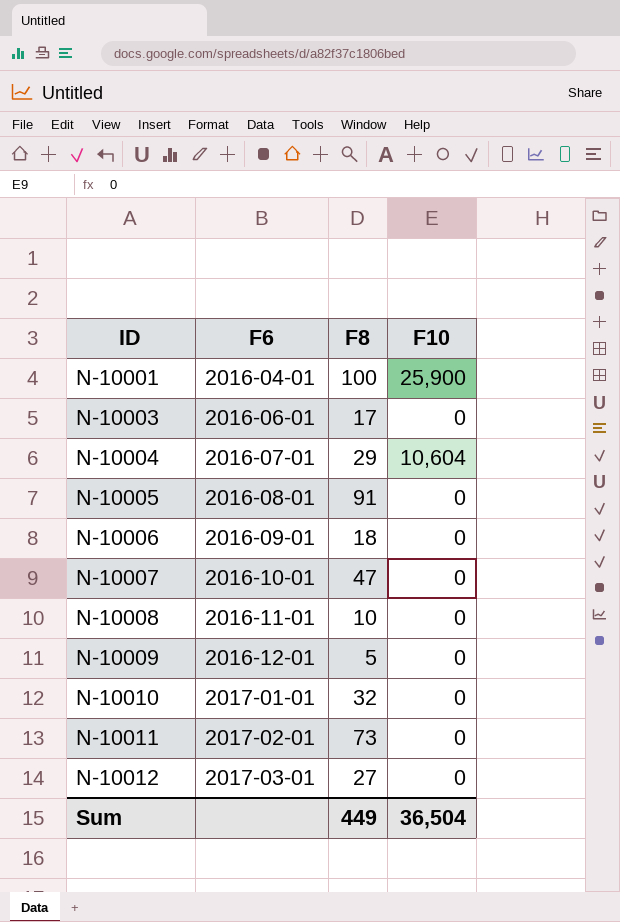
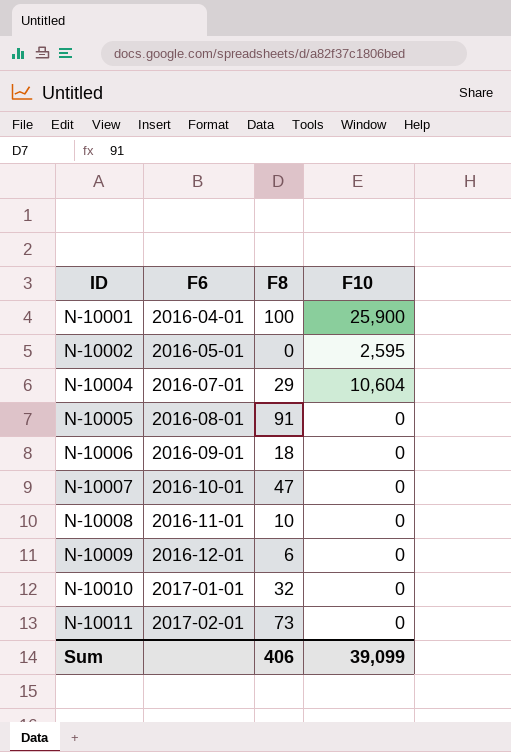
row N-10003: 2016-06-01 | 17 | 0 -> none
row N-10012: 2017-03-01 | 27 | 0 -> none
row N-10002: none -> 2016-05-01 | 0 | 2,595
N-10009 | F8: 5 -> 6
Sum | F8: 449 -> 406
Sum | F10: 36,504 -> 39,099

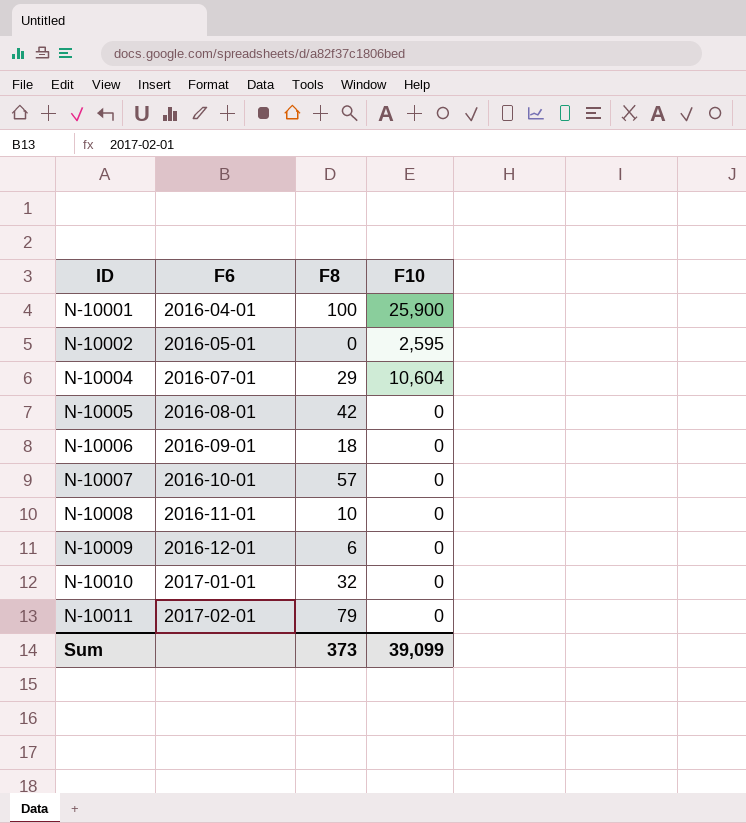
N-10005 | F8: 91 -> 42
N-10007 | F8: 47 -> 57
N-10011 | F8: 73 -> 79
Sum | F8: 406 -> 373

